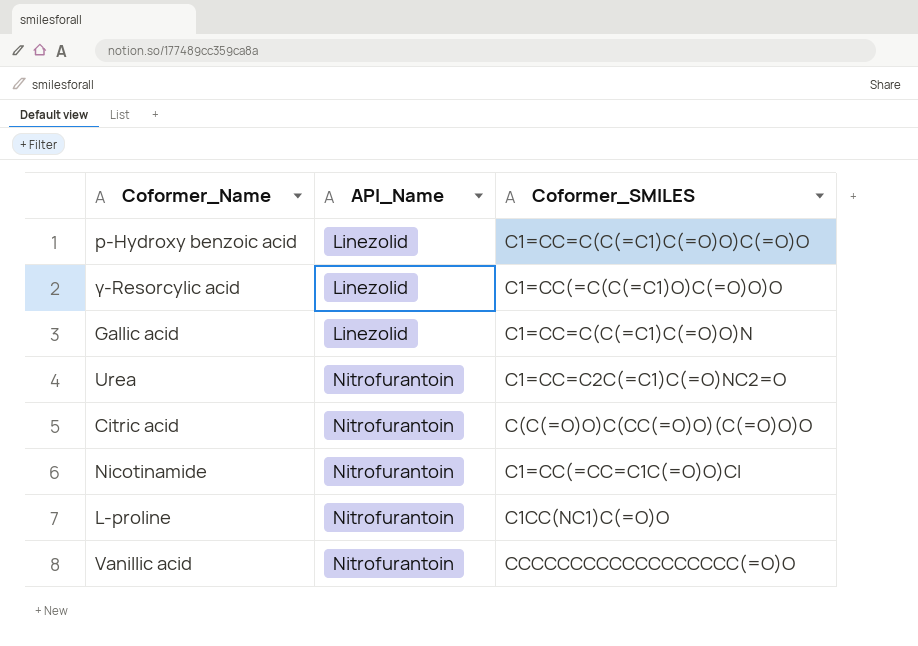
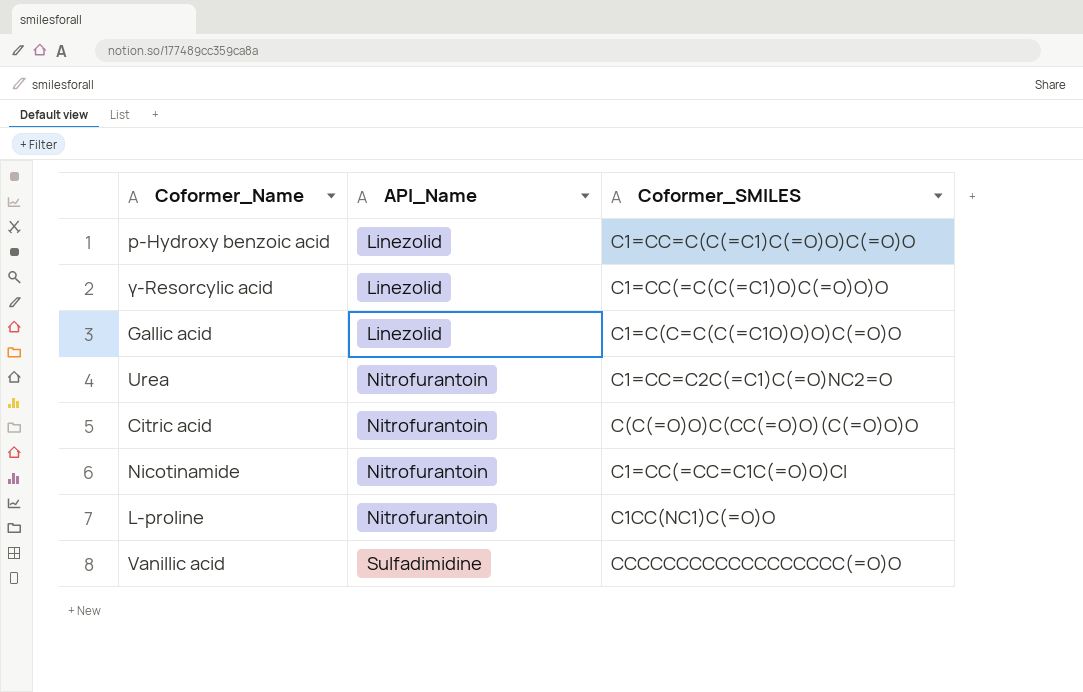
Gallic acid | Coformer_SMILES: C1=CC=C(C(=C1)C(=O)O)N -> C1=C(C=C(C(=C1O)O)O)C(=O)O
Vanillic acid | API_Name: Nitrofurantoin -> Sulfadimidine

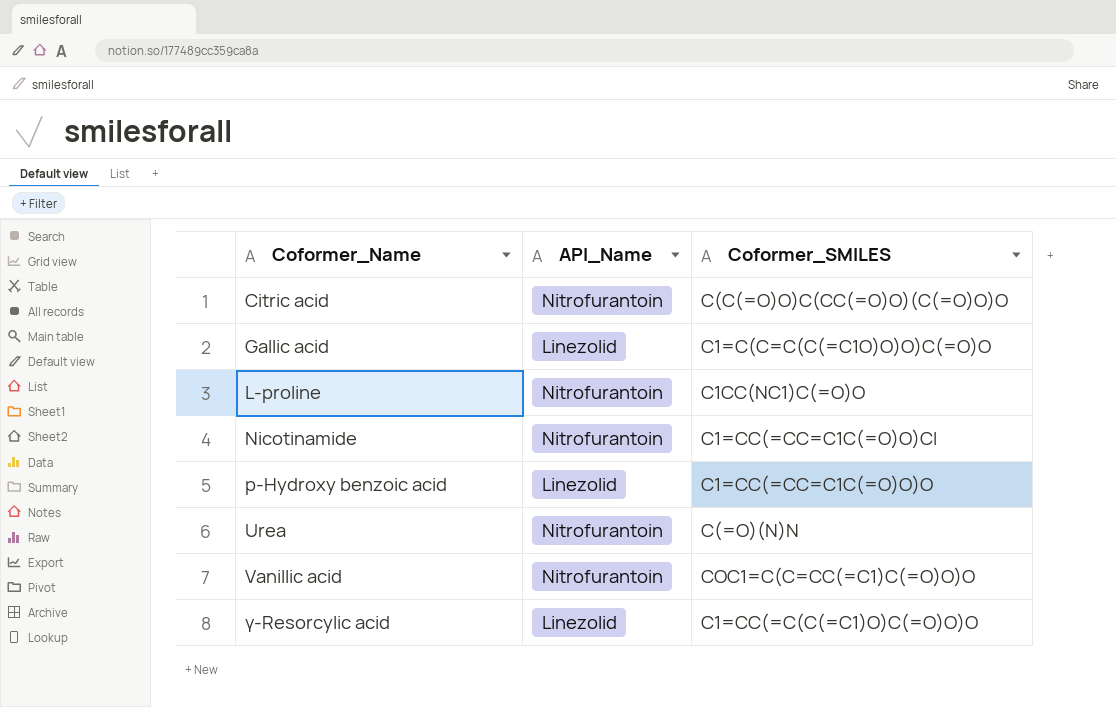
row order: API_Name ascending -> Coformer_Name ascending
p-Hydroxy benzoic acid | Coformer_SMILES: C1=CC=C(C(=C1)C(=O)O)C(=O)O -> C1=CC(=CC=C1C(=O)O)O
Urea | Coformer_SMILES: C1=CC=C2C(=C1)C(=O)NC2=O -> C(=O)(N)N
Vanillic acid | API_Name: Sulfadimidine -> Nitrofurantoin
Vanillic acid | Coformer_SMILES: CCCCCCCCCCCCCCCCCC(=O)O -> COC1=C(C=CC(=C1)C(=O)O)O

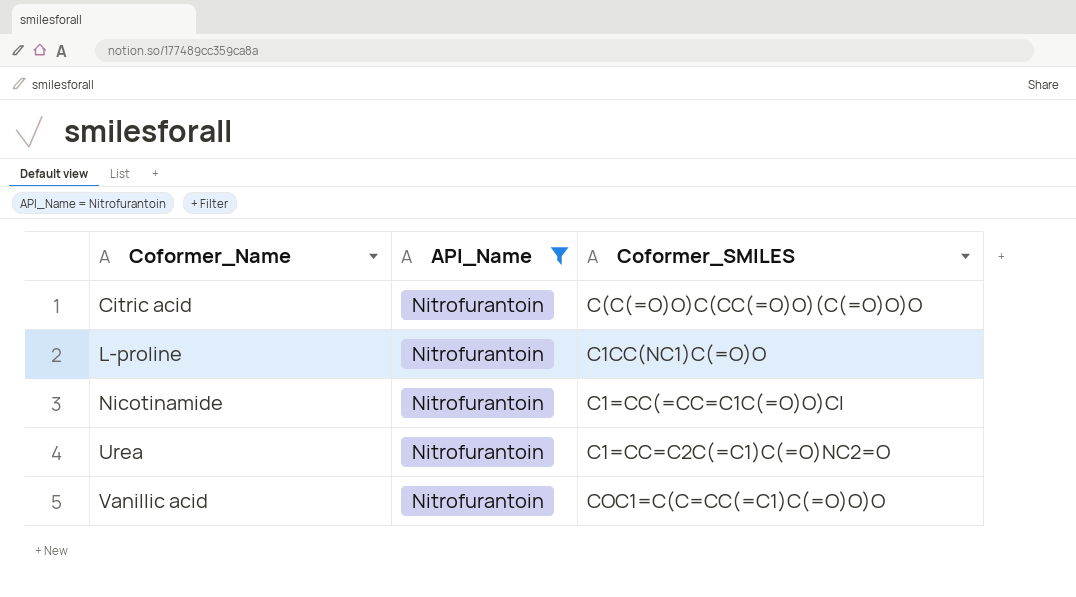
filter: none -> API_Name = Nitrofurantoin
Urea | Coformer_SMILES: C(=O)(N)N -> C1=CC=C2C(=C1)C(=O)NC2=O

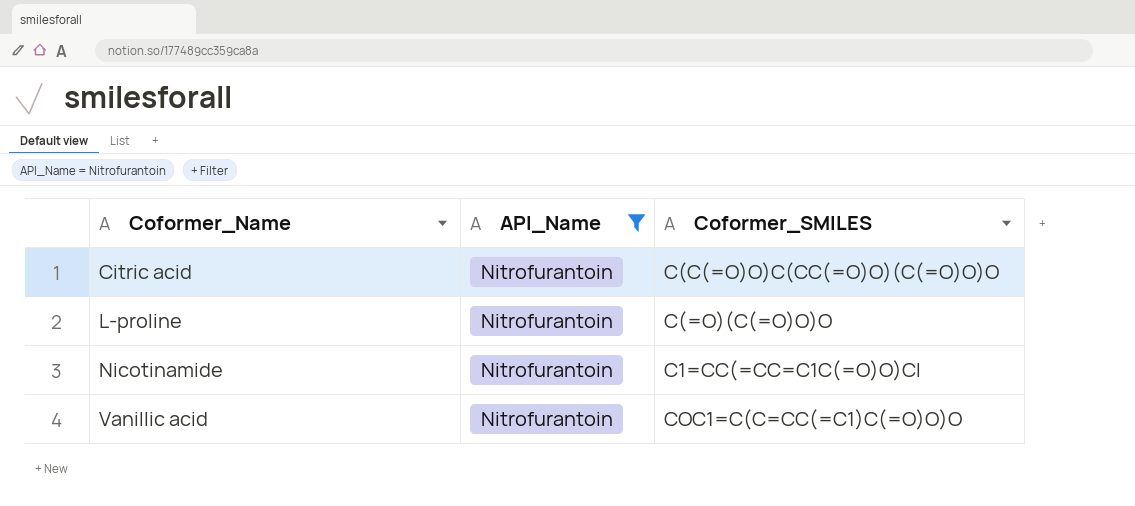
row Urea: Nitrofurantoin | C1=CC=C2C(=C1)C(=O)NC2=O -> none
L-proline | Coformer_SMILES: C1CC(NC1)C(=O)O -> C(=O)(C(=O)O)O

